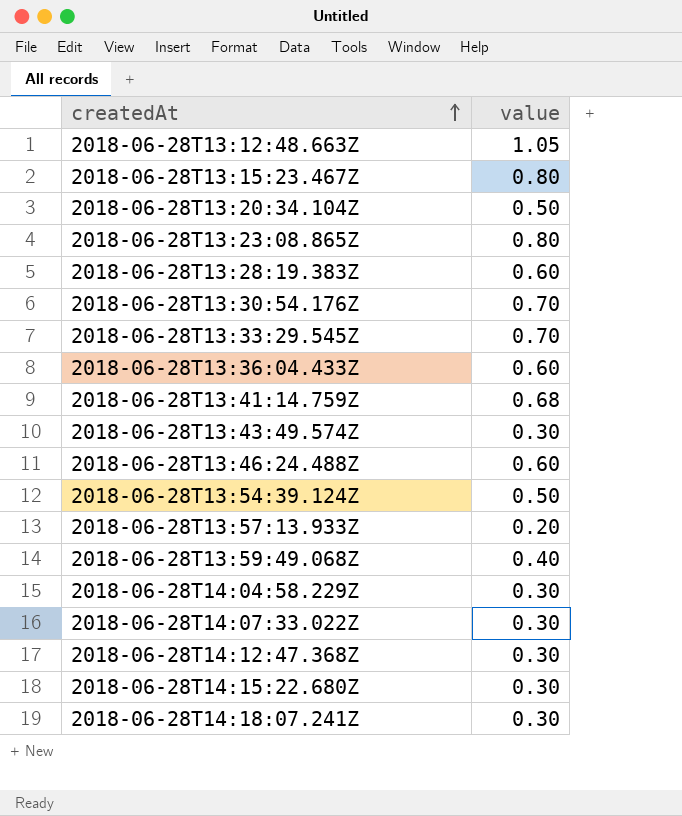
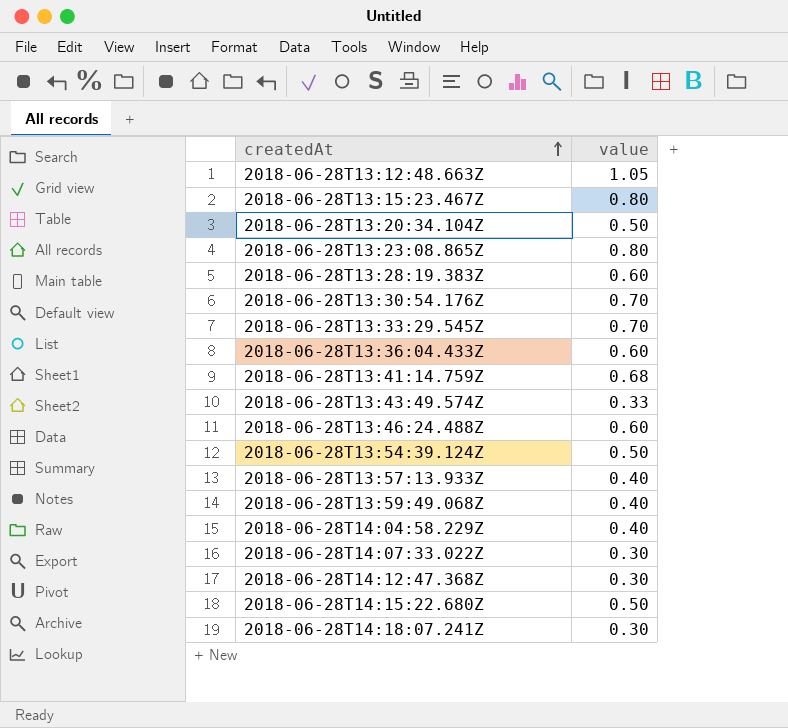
2018-06-28T13:43:49.574Z | value: 0.30 -> 0.33
2018-06-28T13:57:13.933Z | value: 0.20 -> 0.40
2018-06-28T14:04:58.229Z | value: 0.30 -> 0.40
2018-06-28T14:15:22.680Z | value: 0.30 -> 0.50

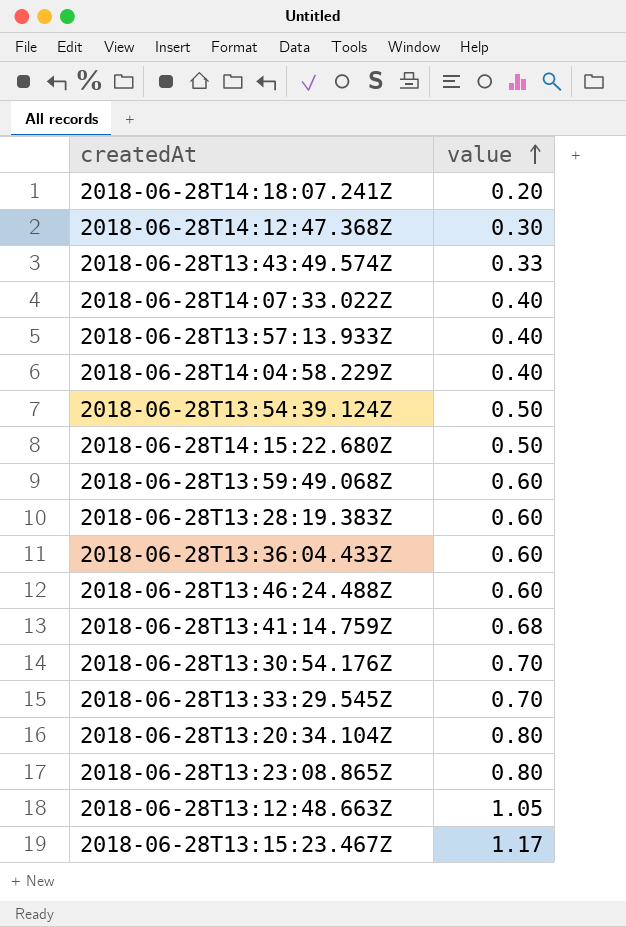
row order: createdAt ascending -> value ascending
2018-06-28T14:18:07.241Z | value: 0.30 -> 0.20
2018-06-28T14:07:33.022Z | value: 0.30 -> 0.40
2018-06-28T13:59:49.068Z | value: 0.40 -> 0.60
2018-06-28T13:20:34.104Z | value: 0.50 -> 0.80
2018-06-28T13:15:23.467Z | value: 0.80 -> 1.17

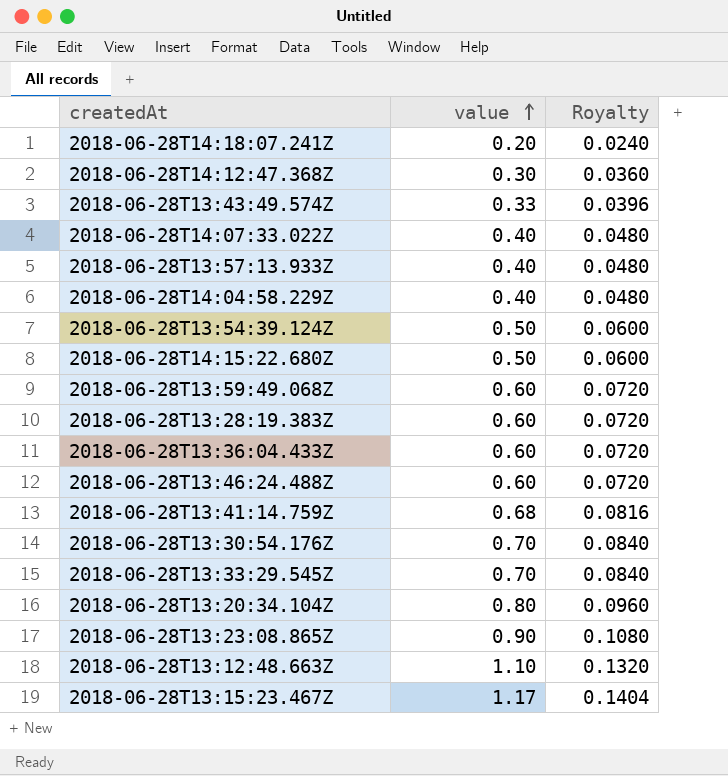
column Royalty | formula: none -> [value] * 0.12
2018-06-28T13:23:08.865Z | value: 0.80 -> 0.90
2018-06-28T13:12:48.663Z | value: 1.05 -> 1.10

